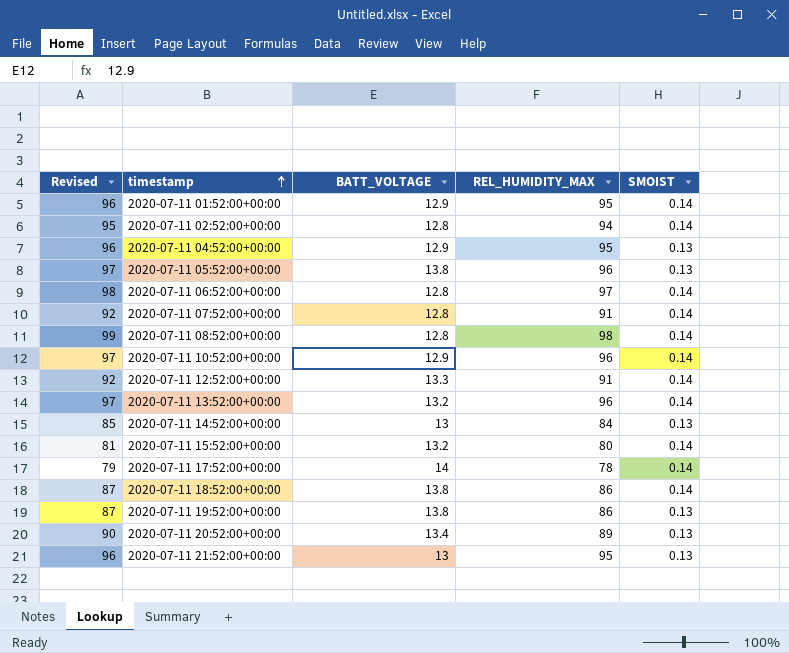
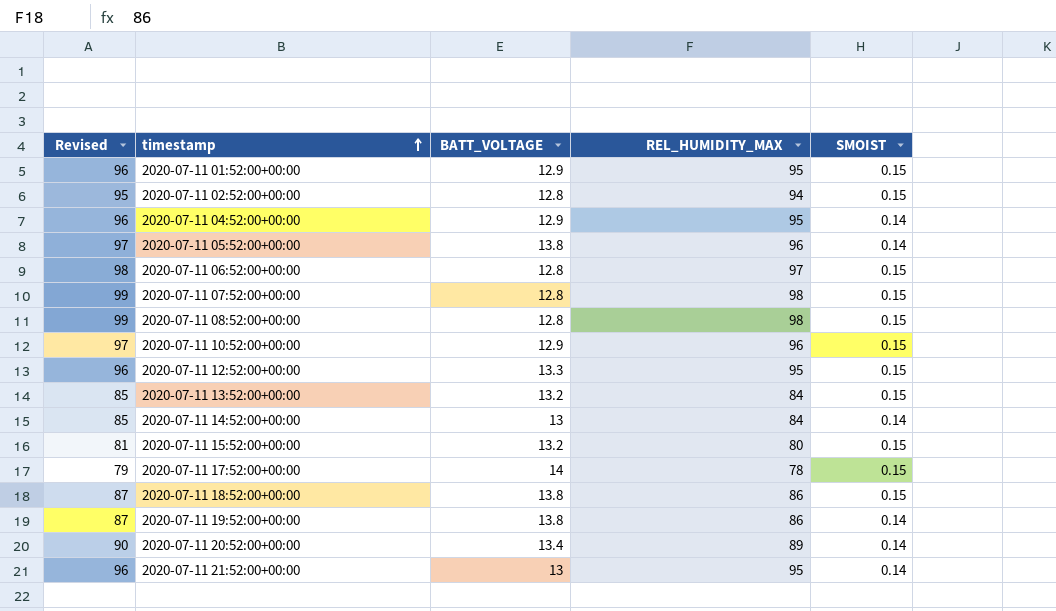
2020-07-11 01:52:00+00:00 | SMOIST: 0.14 -> 0.15
2020-07-11 02:52:00+00:00 | SMOIST: 0.14 -> 0.15
2020-07-11 04:52:00+00:00 | SMOIST: 0.13 -> 0.14
2020-07-11 05:52:00+00:00 | SMOIST: 0.13 -> 0.14
2020-07-11 06:52:00+00:00 | SMOIST: 0.14 -> 0.15
2020-07-11 07:52:00+00:00 | Revised: 92 -> 99
2020-07-11 07:52:00+00:00 | REL_HUMIDITY_MAX: 91 -> 98
2020-07-11 07:52:00+00:00 | SMOIST: 0.14 -> 0.15
2020-07-11 08:52:00+00:00 | SMOIST: 0.14 -> 0.15
2020-07-11 10:52:00+00:00 | SMOIST: 0.14 -> 0.15
2020-07-11 12:52:00+00:00 | Revised: 92 -> 96
2020-07-11 12:52:00+00:00 | REL_HUMIDITY_MAX: 91 -> 95
2020-07-11 12:52:00+00:00 | SMOIST: 0.14 -> 0.15
2020-07-11 13:52:00+00:00 | Revised: 97 -> 85
2020-07-11 13:52:00+00:00 | REL_HUMIDITY_MAX: 96 -> 84
2020-07-11 13:52:00+00:00 | SMOIST: 0.14 -> 0.15
2020-07-11 14:52:00+00:00 | SMOIST: 0.13 -> 0.14
2020-07-11 15:52:00+00:00 | SMOIST: 0.14 -> 0.15
2020-07-11 17:52:00+00:00 | SMOIST: 0.14 -> 0.15
2020-07-11 18:52:00+00:00 | SMOIST: 0.14 -> 0.15
2020-07-11 19:52:00+00:00 | SMOIST: 0.13 -> 0.14
2020-07-11 20:52:00+00:00 | SMOIST: 0.13 -> 0.14
2020-07-11 21:52:00+00:00 | SMOIST: 0.13 -> 0.14

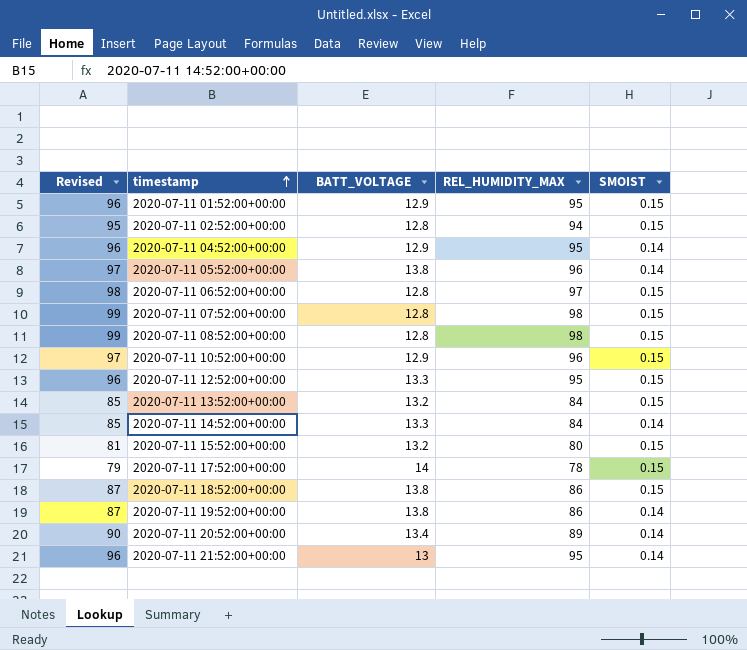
2020-07-11 14:52:00+00:00 | BATT_VOLTAGE: 13 -> 13.3

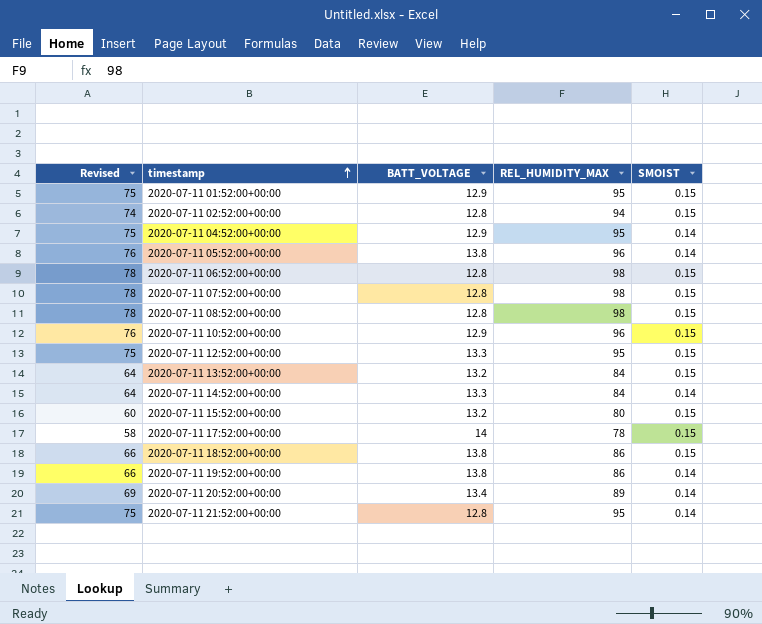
column Revised | formula: [REL_HUMIDITY_MAX] + 1 -> [REL_HUMIDITY_MAX] - 20
2020-07-11 06:52:00+00:00 | REL_HUMIDITY_MAX: 97 -> 98
2020-07-11 21:52:00+00:00 | BATT_VOLTAGE: 13 -> 12.8

